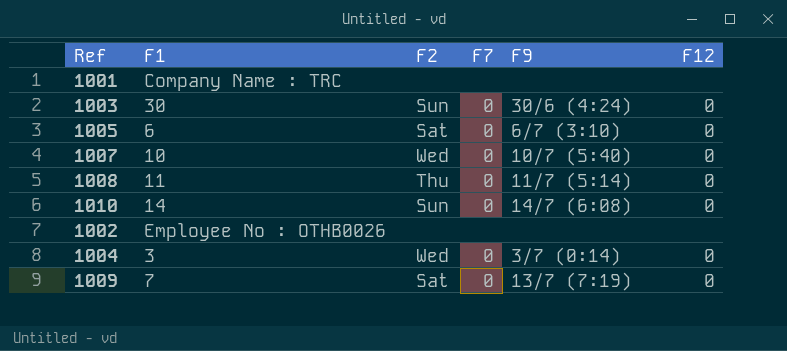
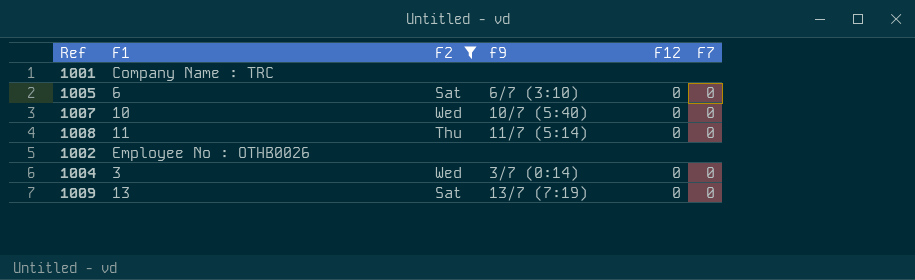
filter: none -> F2 != Sun
column name: F9 -> f9
column F7 | position: 4 -> 6
1009 | F1: 7 -> 13

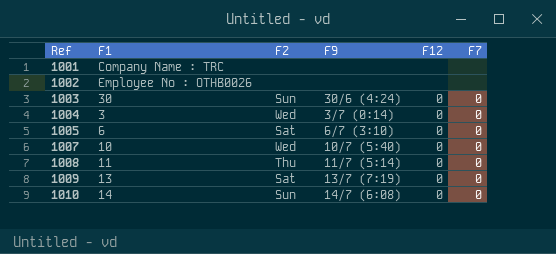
filter: F2 != Sun -> none
row order: none -> Ref ascending
column name: f9 -> F9

